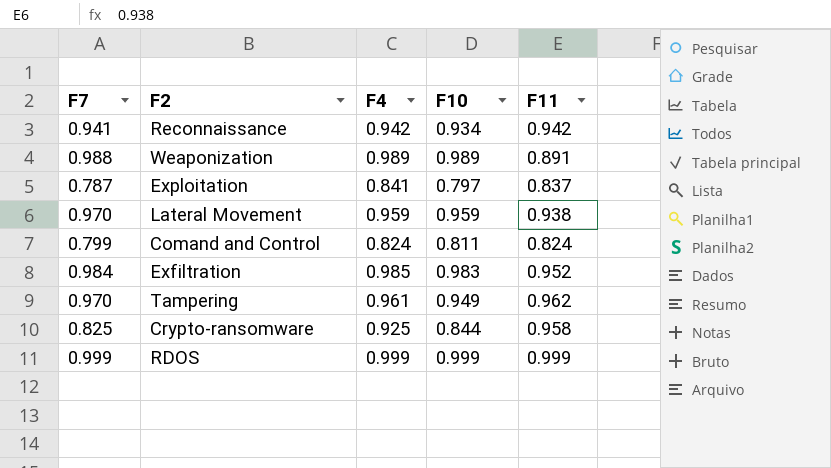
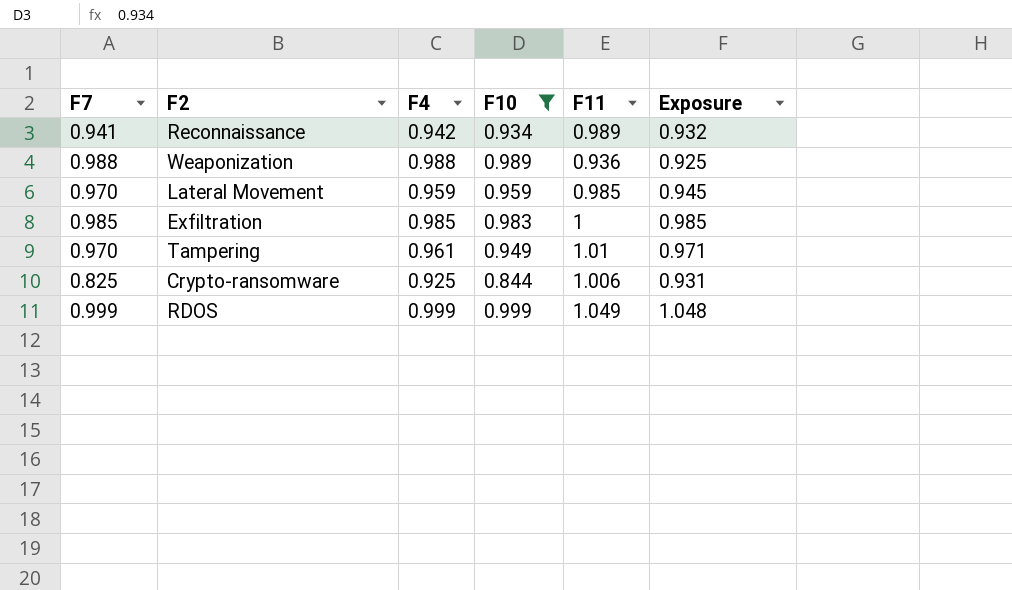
filter: none -> F10 >= 0.844
column Exposure | formula: none -> [F4] * [F11]
Reconnaissance | F11: 0.942 -> 0.989
Weaponization | F4: 0.989 -> 0.988
Weaponization | F11: 0.891 -> 0.936
Lateral Movement | F11: 0.938 -> 0.985
Exfiltration | F7: 0.984 -> 0.985
Exfiltration | F11: 0.952 -> 1
Tampering | F11: 0.962 -> 1.01
Crypto-ransomware | F11: 0.958 -> 1.006
RDOS | F11: 0.999 -> 1.049

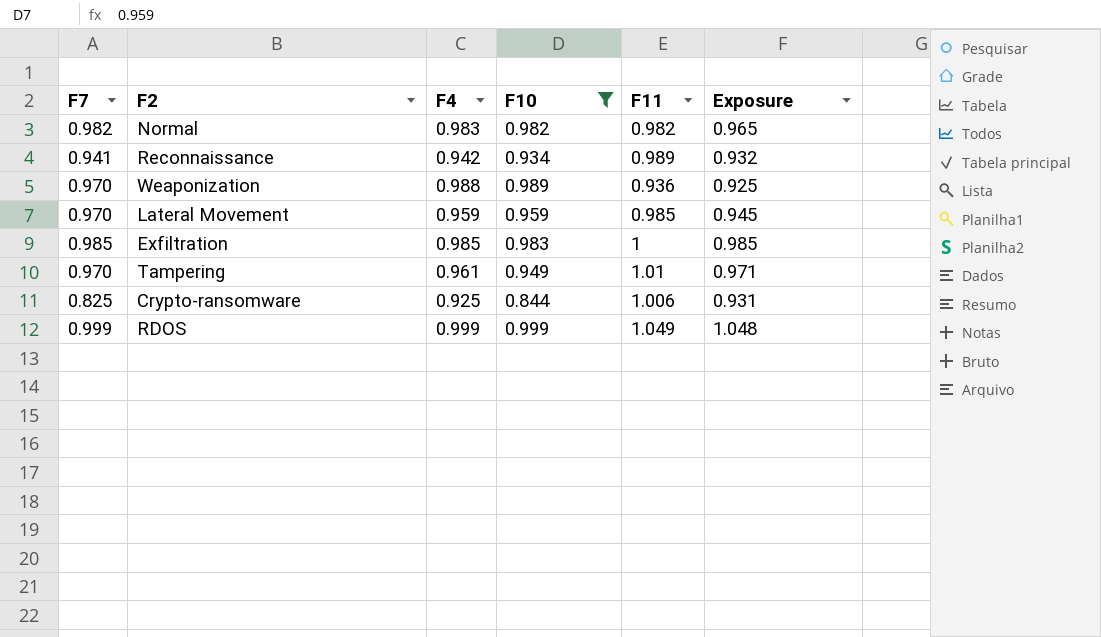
row Normal: none -> 0.982 | 0.983 | 0.982 | 0.982 | 0.965
Weaponization | F7: 0.988 -> 0.970

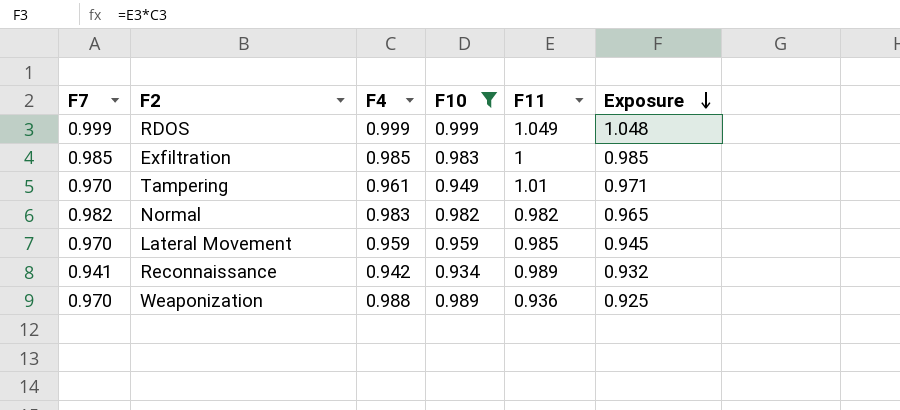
row order: none -> Exposure descending
row Crypto-ransomware: 0.825 | 0.925 | 0.844 | 1.006 | 0.931 -> none

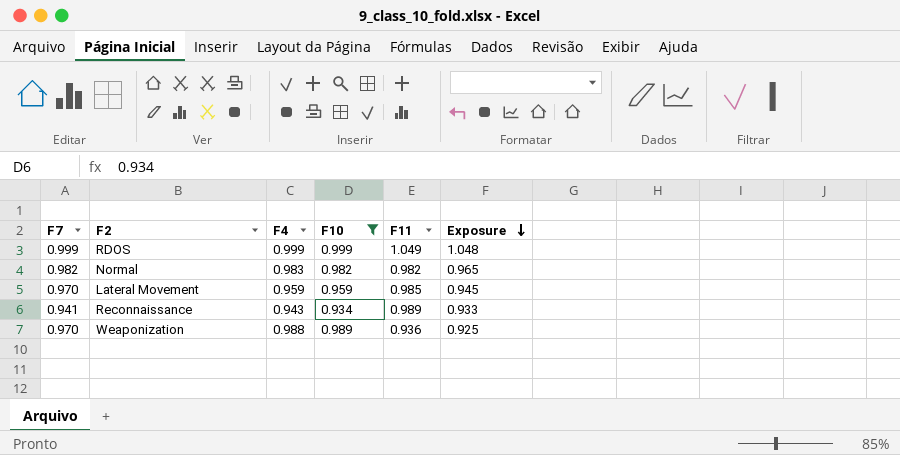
row Exfiltration: 0.985 | 0.985 | 0.983 | 1 | 0.985 -> none
row Tampering: 0.970 | 0.961 | 0.949 | 1.01 | 0.971 -> none
Reconnaissance | F4: 0.942 -> 0.943
Reconnaissance | Exposure: 0.932 -> 0.933

